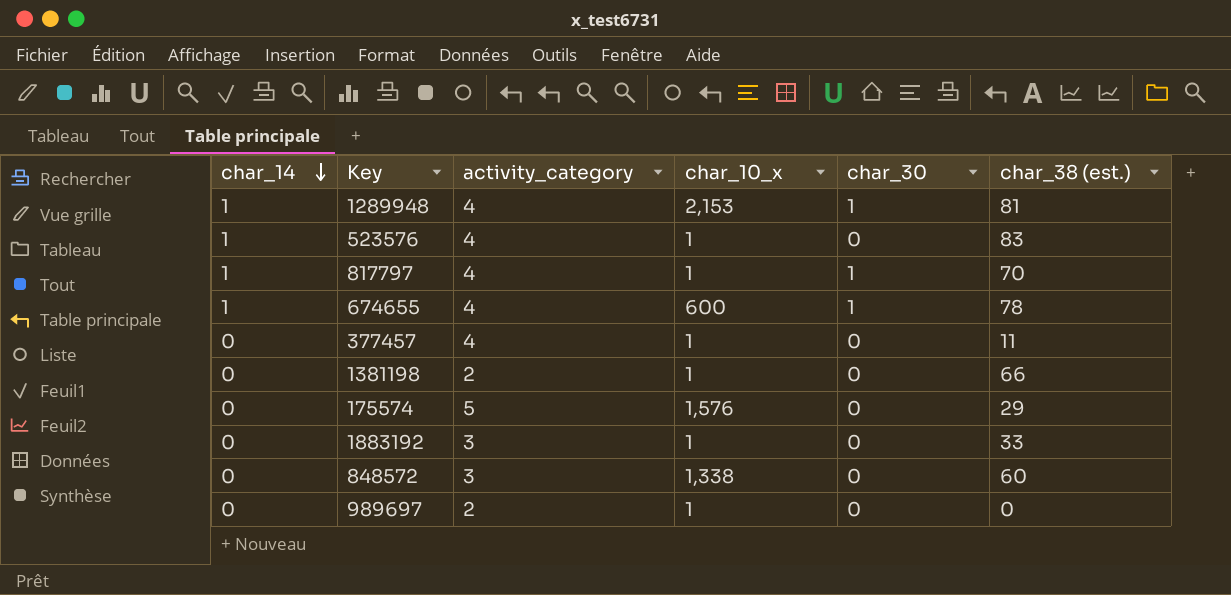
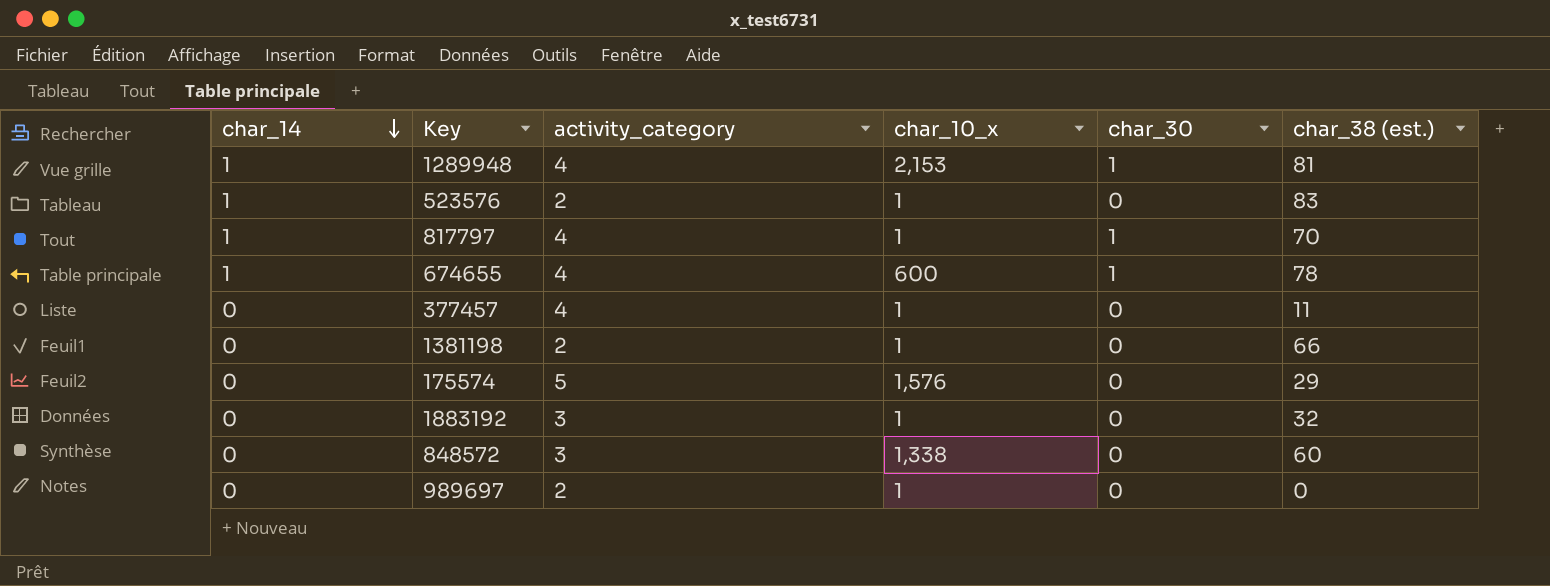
523576 | activity_category: 4 -> 2
1883192 | char_38 (est.): 33 -> 32

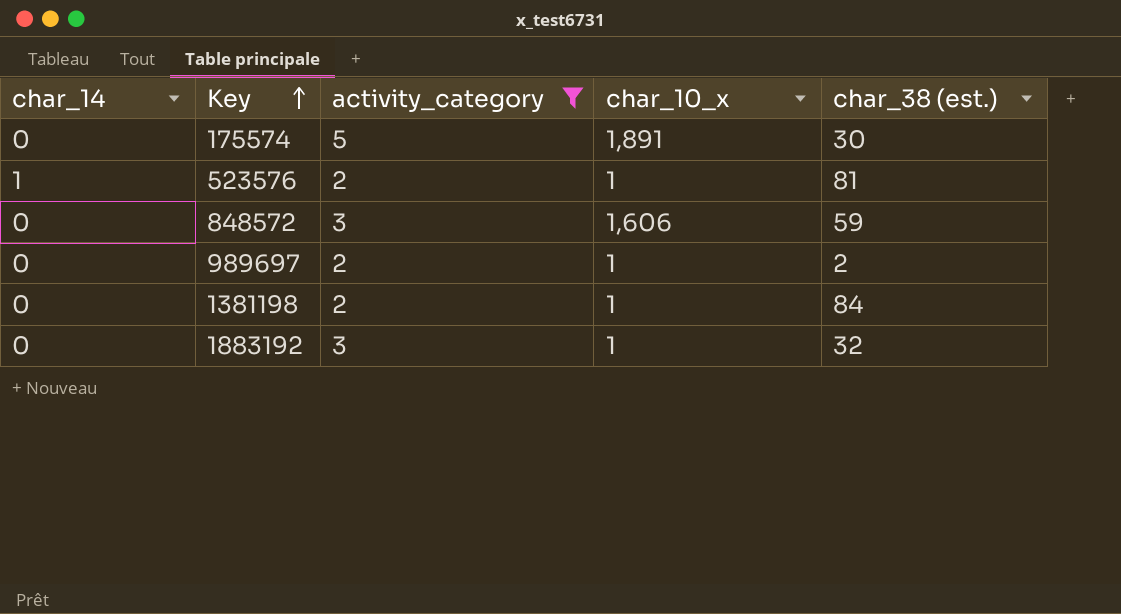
filter: none -> activity_category != 4
row order: char_14 descending -> Key ascending
column char_30 | position: 5 -> none
175574 | char_10_x: 1,576 -> 1,891
175574 | char_38 (est.): 29 -> 30
523576 | char_38 (est.): 83 -> 81
848572 | char_10_x: 1,338 -> 1,606
848572 | char_38 (est.): 60 -> 59
989697 | char_38 (est.): 0 -> 2
1381198 | char_38 (est.): 66 -> 84

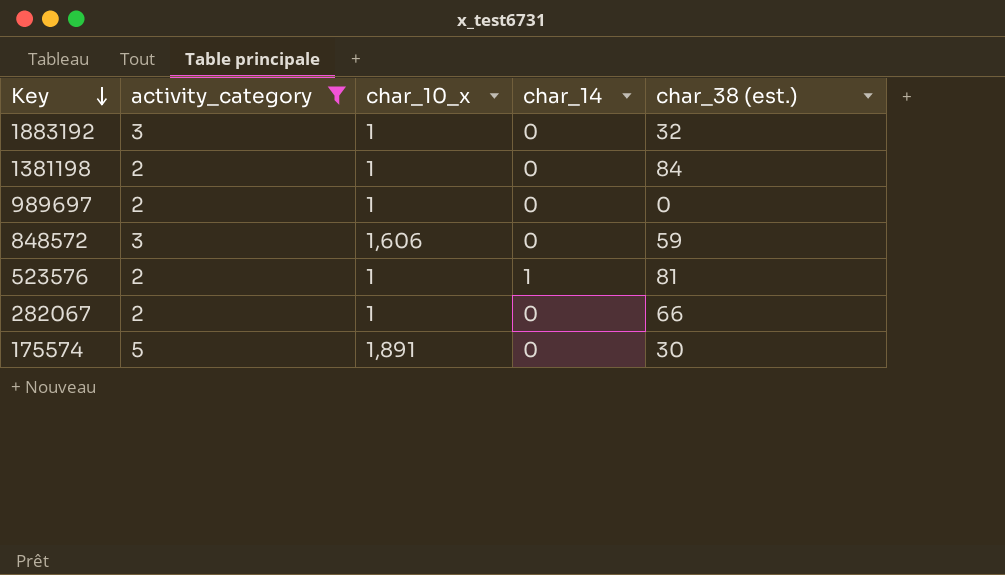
row order: Key ascending -> Key descending
column char_14 | position: 1 -> 4
989697 | char_38 (est.): 2 -> 0
row 282067: none -> 2 | 1 | 0 | 66

